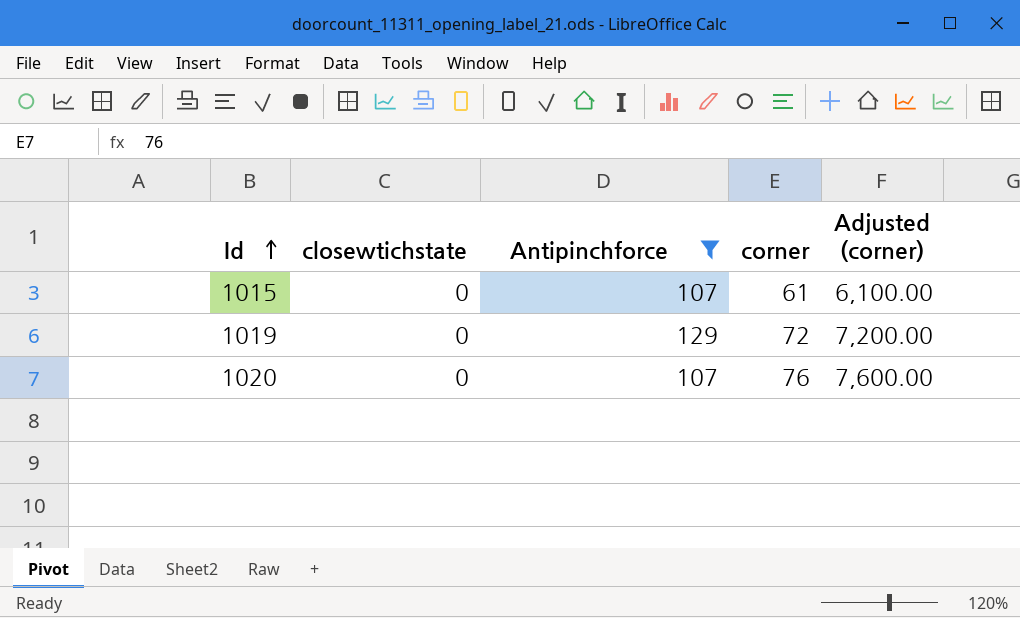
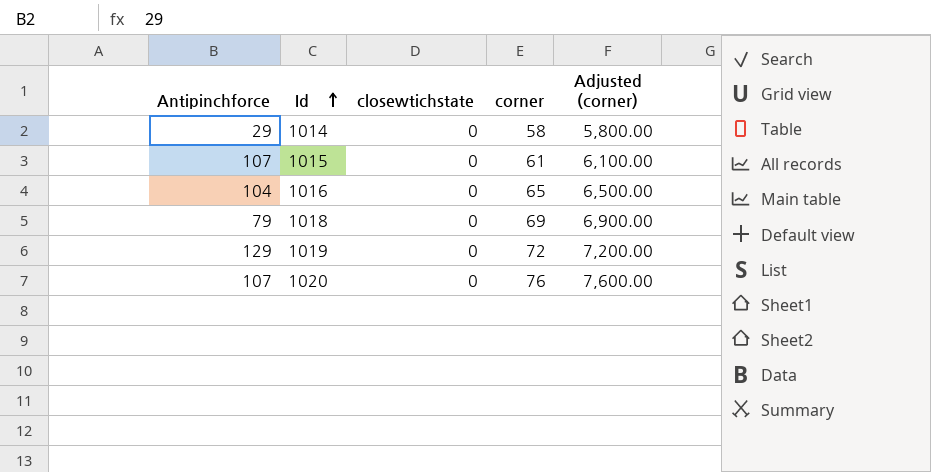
filter: Antipinchforce >= 107 -> none
column Antipinchforce | position: 3 -> 1

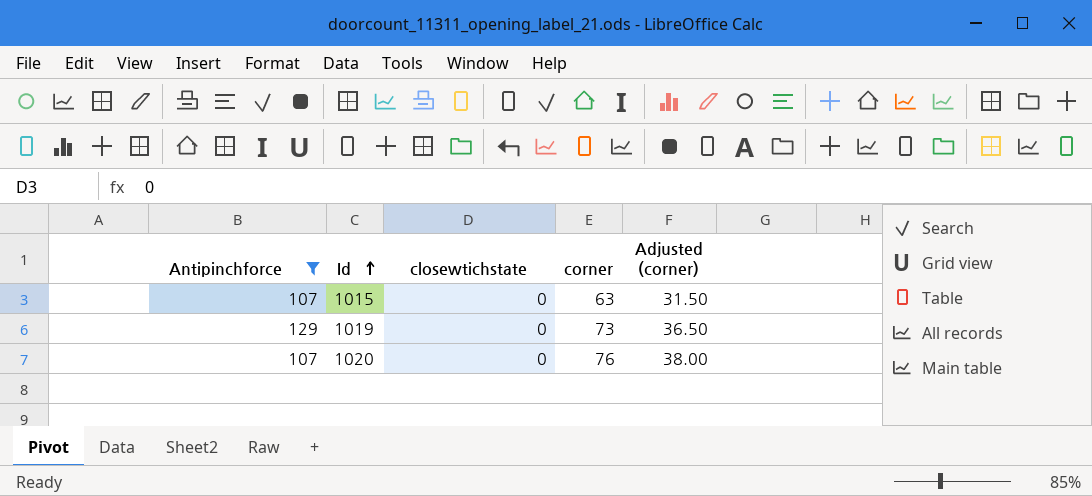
filter: none -> Antipinchforce >= 107
column Adjusted (corner) | formula: [corner] * 100 -> [corner] * 0.5
1015 | corner: 61 -> 63
1019 | corner: 72 -> 73

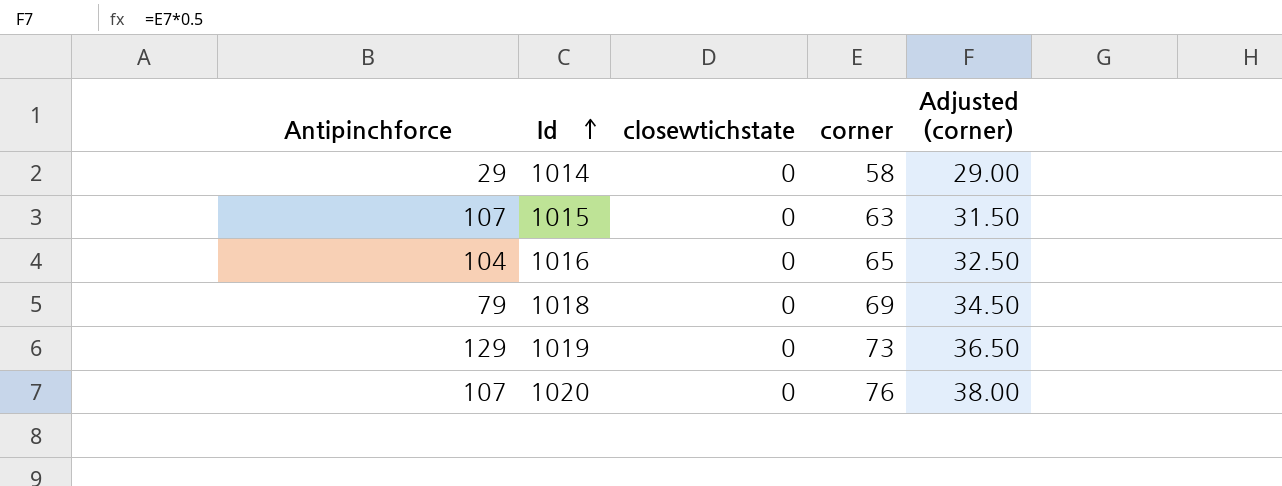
filter: Antipinchforce >= 107 -> none

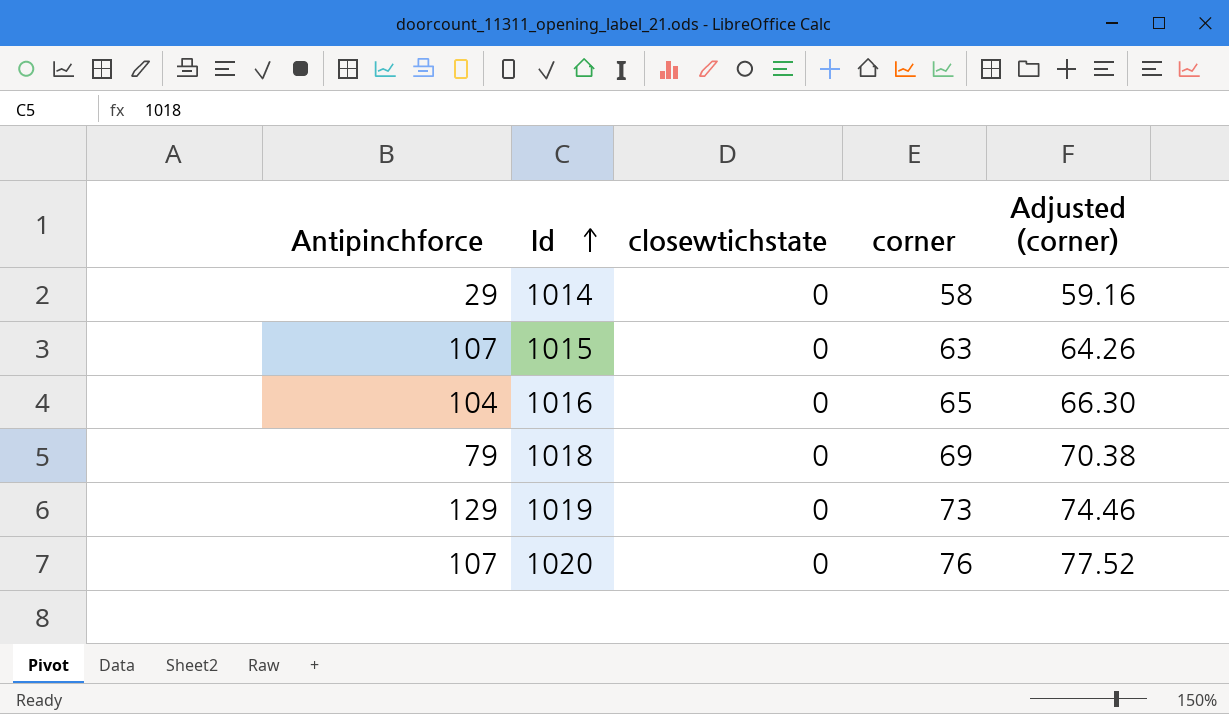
column Adjusted (corner) | formula: [corner] * 0.5 -> [corner] * 1.02

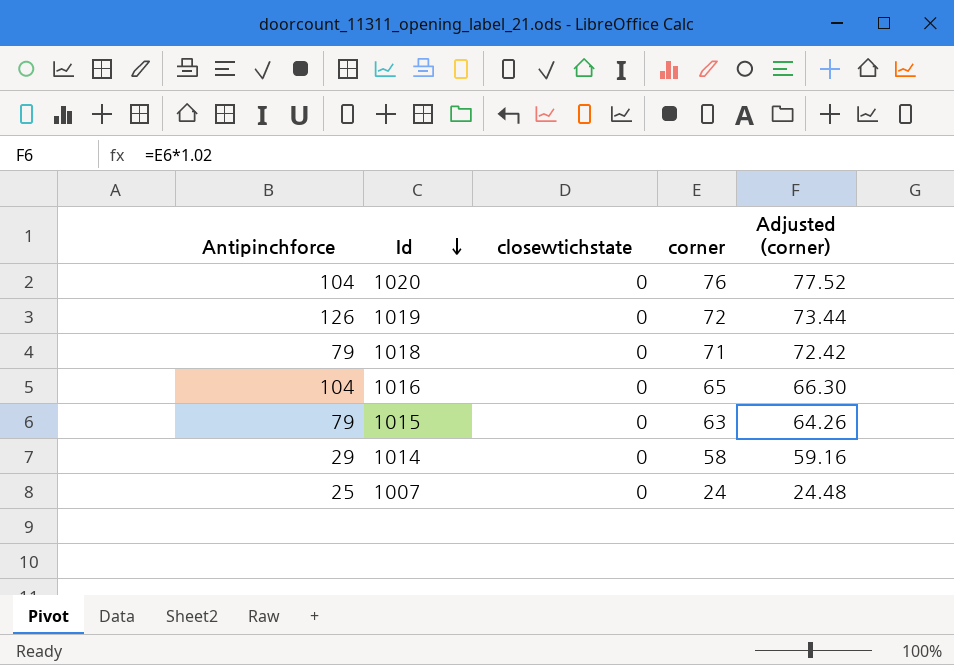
row order: Id ascending -> Id descending
1020 | Antipinchforce: 107 -> 104
1019 | Antipinchforce: 129 -> 126
1019 | corner: 73 -> 72
1019 | Adjusted (corner): 74.46 -> 73.44
1018 | corner: 69 -> 71
1018 | Adjusted (corner): 70.38 -> 72.42
1015 | Antipinchforce: 107 -> 79
row 1007: none -> 25 | 0 | 24 | 24.48

